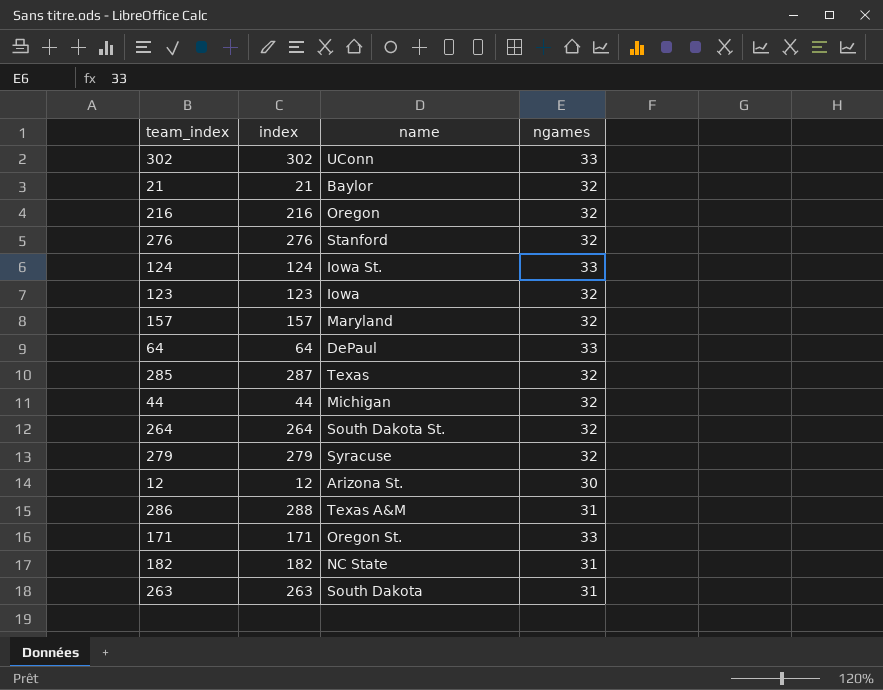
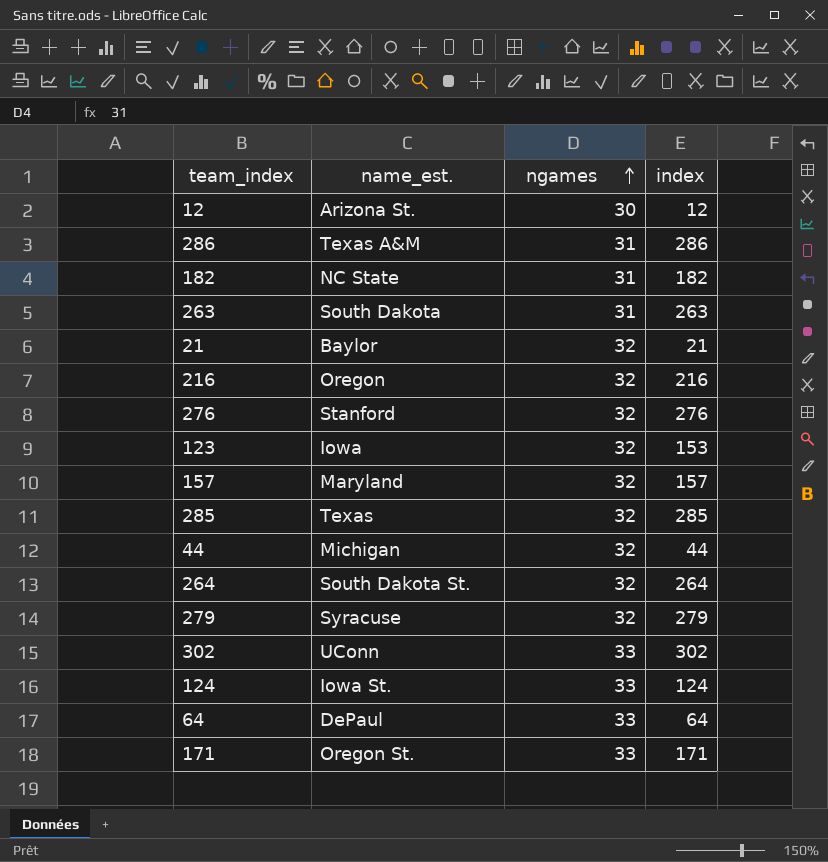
row order: none -> ngames ascending
column name: name -> name_est.
column index | position: 2 -> 4
286 | index: 288 -> 286
123 | index: 123 -> 153
285 | index: 287 -> 285

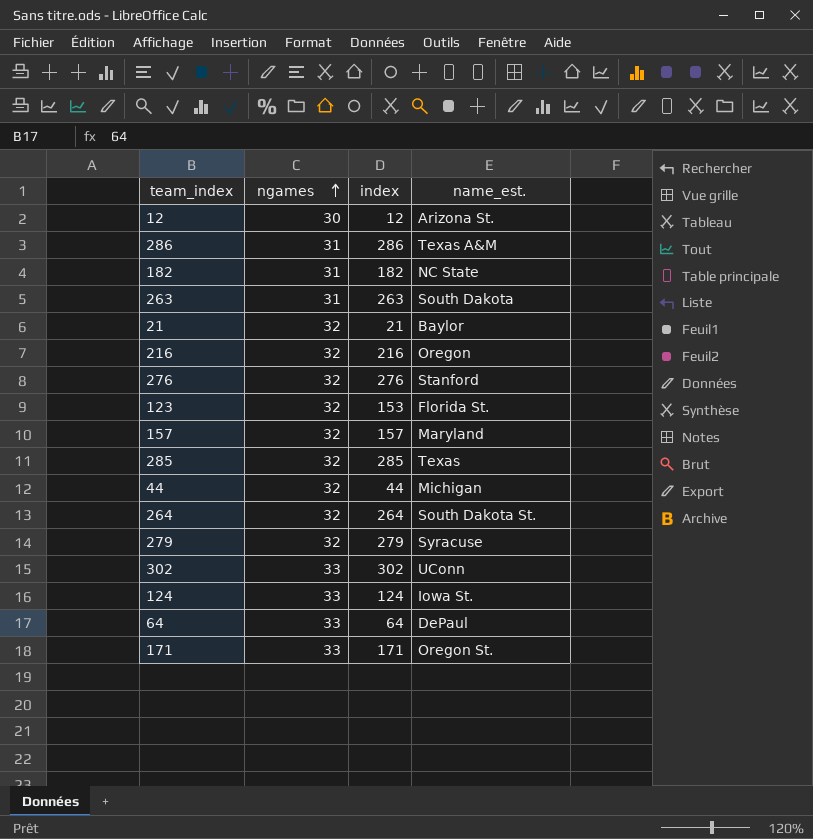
column name_est. | position: 2 -> 4
123 | name_est.: Iowa -> Florida St.

